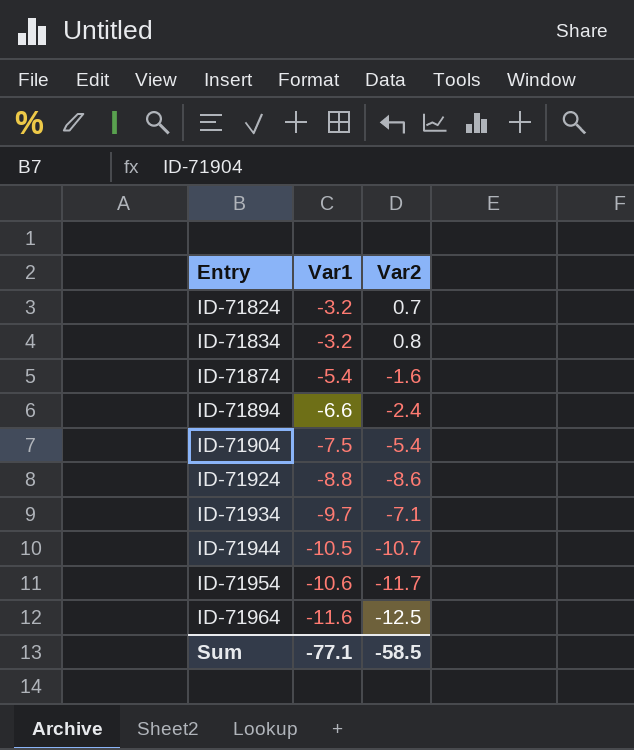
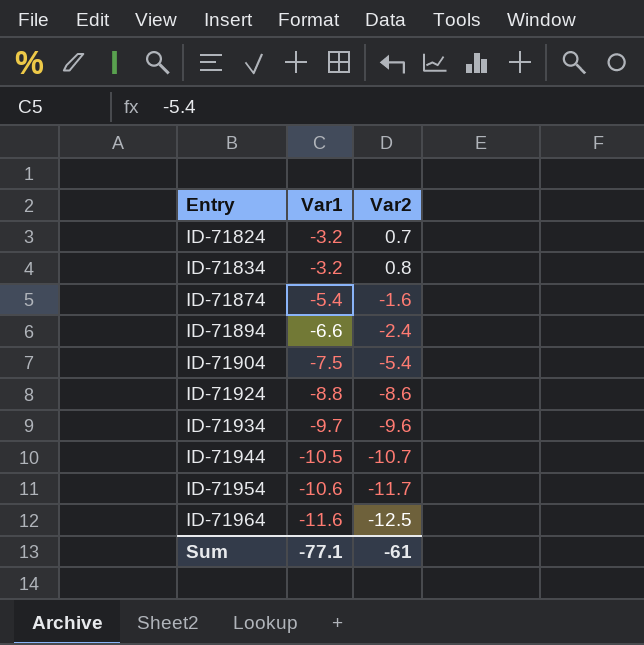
ID-71934 | Var2: -7.1 -> -9.6
Sum | Var2: -58.5 -> -61

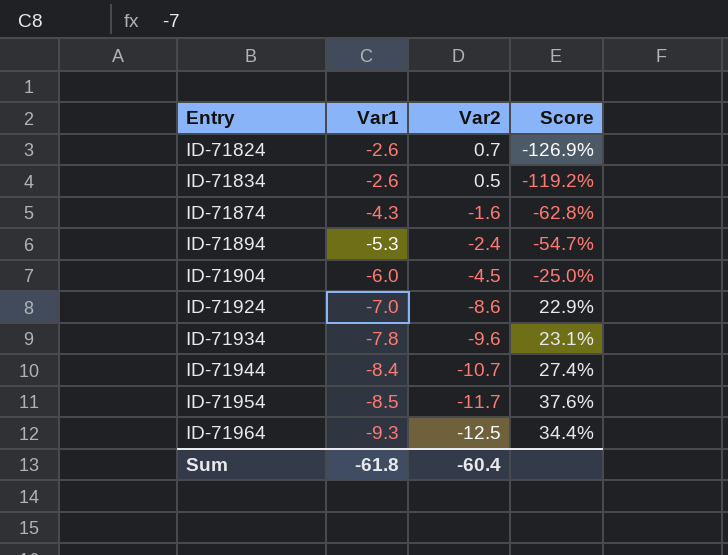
column Score | formula: none -> ([Var2] - [Var1]) / [Var1]
ID-71824 | Var1: -3.2 -> -2.6
ID-71834 | Var1: -3.2 -> -2.6
ID-71834 | Var2: 0.8 -> 0.5
ID-71874 | Var1: -5.4 -> -4.3
ID-71894 | Var1: -6.6 -> -5.3
ID-71904 | Var1: -7.5 -> -6.0
ID-71904 | Var2: -5.4 -> -4.5
ID-71924 | Var1: -8.8 -> -7.0
ID-71934 | Var1: -9.7 -> -7.8
ID-71944 | Var1: -10.5 -> -8.4
ID-71954 | Var1: -10.6 -> -8.5
ID-71964 | Var1: -11.6 -> -9.3
Sum | Var1: -77.1 -> -61.8
Sum | Var2: -61 -> -60.4

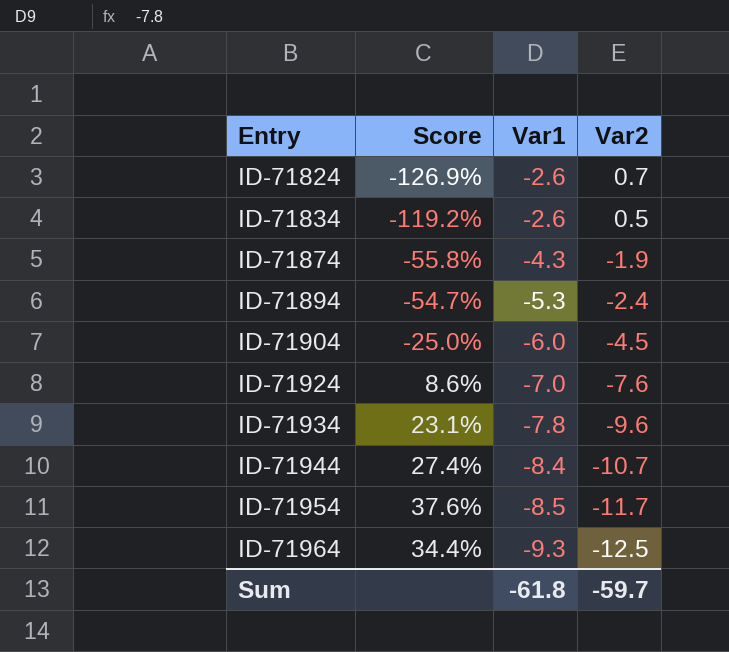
column Score | position: 4 -> 2
ID-71874 | Score: -62.8% -> -55.8%
ID-71874 | Var2: -1.6 -> -1.9
ID-71924 | Score: 22.9% -> 8.6%
ID-71924 | Var2: -8.6 -> -7.6
Sum | Var2: -60.4 -> -59.7

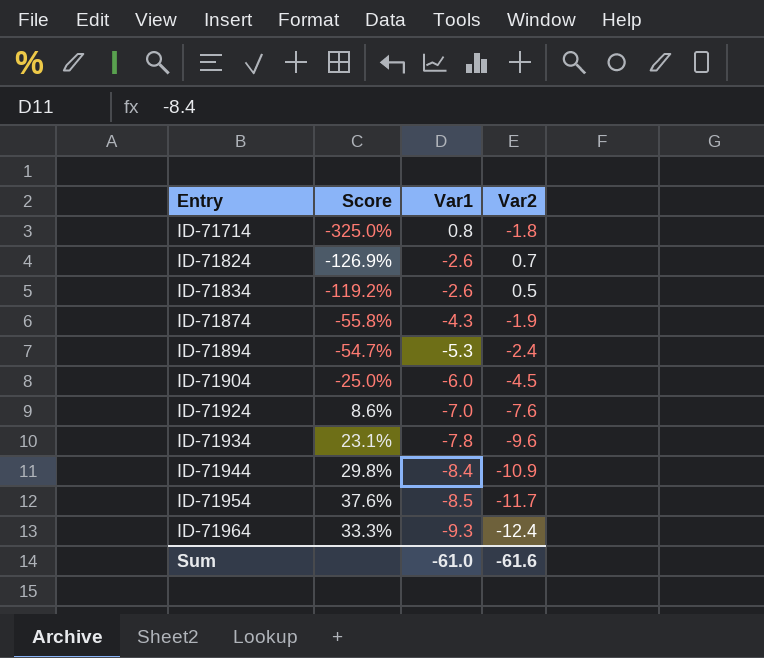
row ID-71714: none -> -325.0% | 0.8 | -1.8
ID-71944 | Score: 27.4% -> 29.8%
ID-71944 | Var2: -10.7 -> -10.9
ID-71964 | Score: 34.4% -> 33.3%
ID-71964 | Var2: -12.5 -> -12.4
Sum | Var1: -61.8 -> -61.0
Sum | Var2: -59.7 -> -61.6

